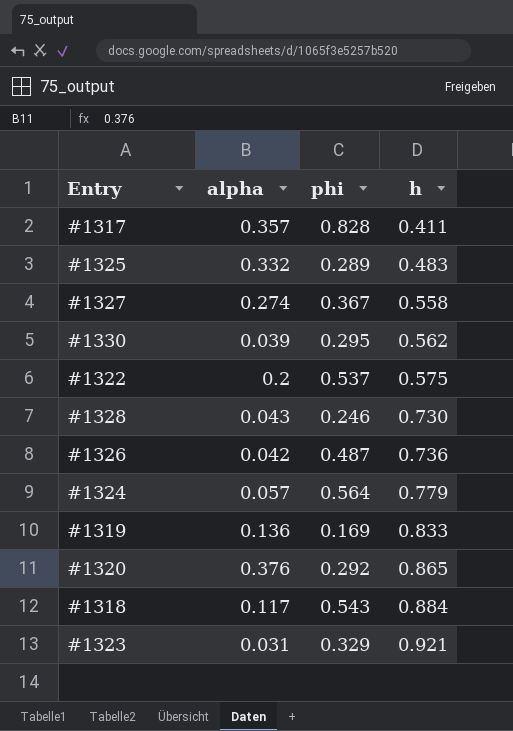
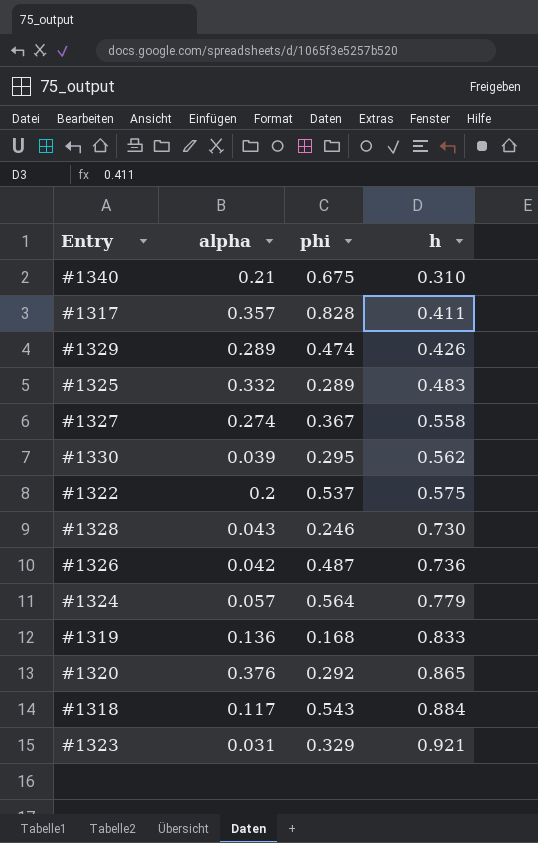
row #1340: none -> 0.21 | 0.675 | 0.310
row #1329: none -> 0.289 | 0.474 | 0.426
#1319 | phi: 0.169 -> 0.168

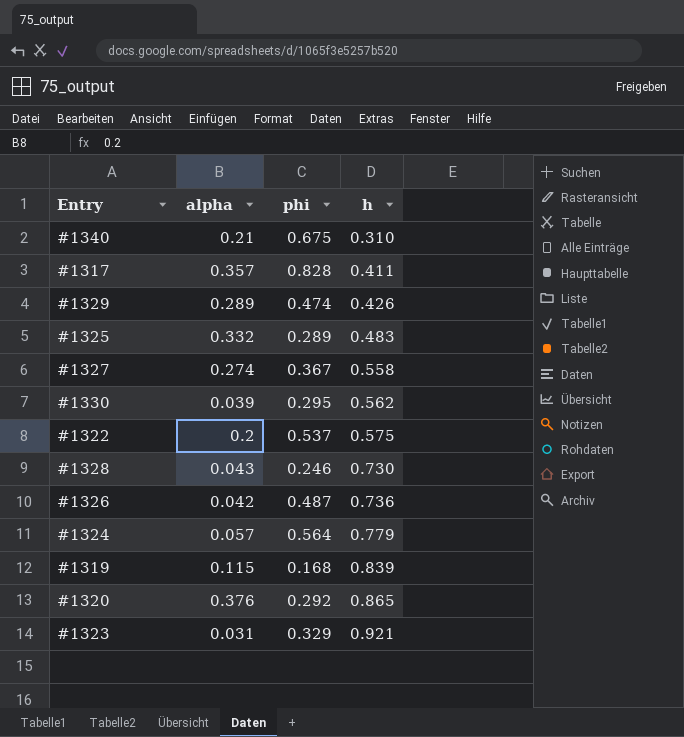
row #1318: 0.117 | 0.543 | 0.884 -> none
#1319 | alpha: 0.136 -> 0.115
#1319 | h: 0.833 -> 0.839

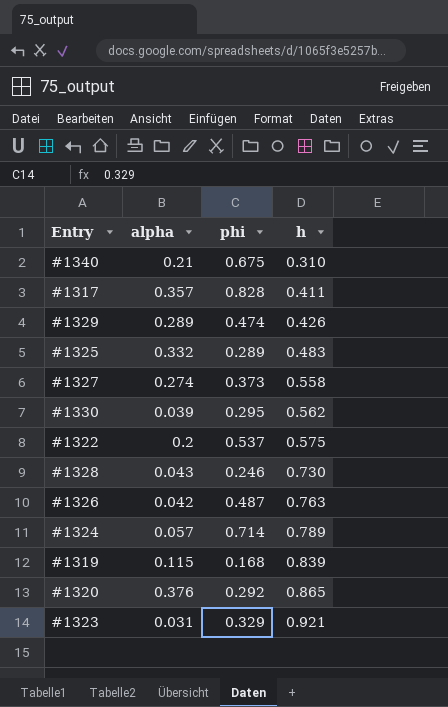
#1327 | phi: 0.367 -> 0.373
#1326 | h: 0.736 -> 0.763
#1324 | phi: 0.564 -> 0.714
#1324 | h: 0.779 -> 0.789

